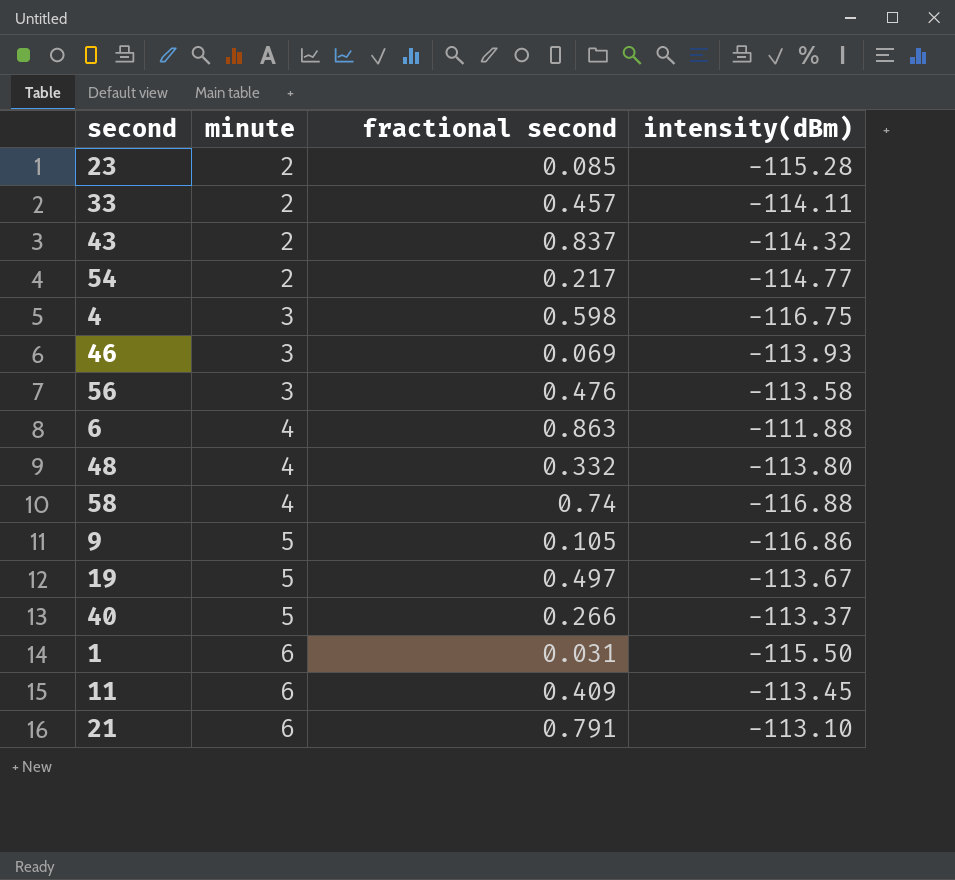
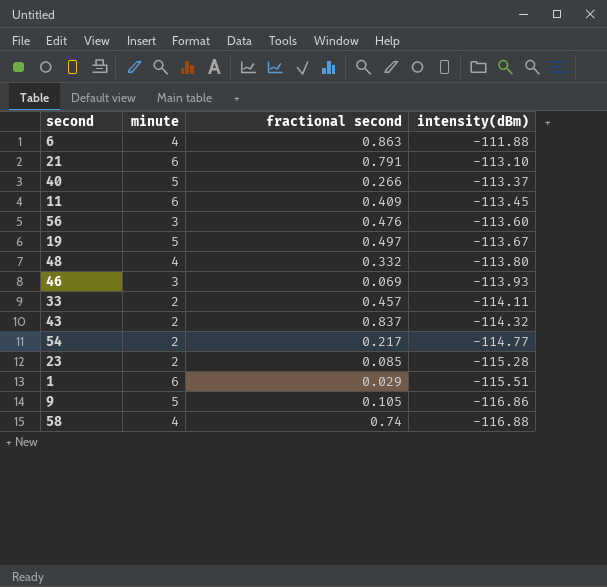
row order: minute ascending -> intensity(dBm) descending
row 4: 3 | 0.598 | -116.75 -> none
56 | intensity(dBm): -113.58 -> -113.60
1 | fractional second: 0.031 -> 0.029
1 | intensity(dBm): -115.50 -> -115.51

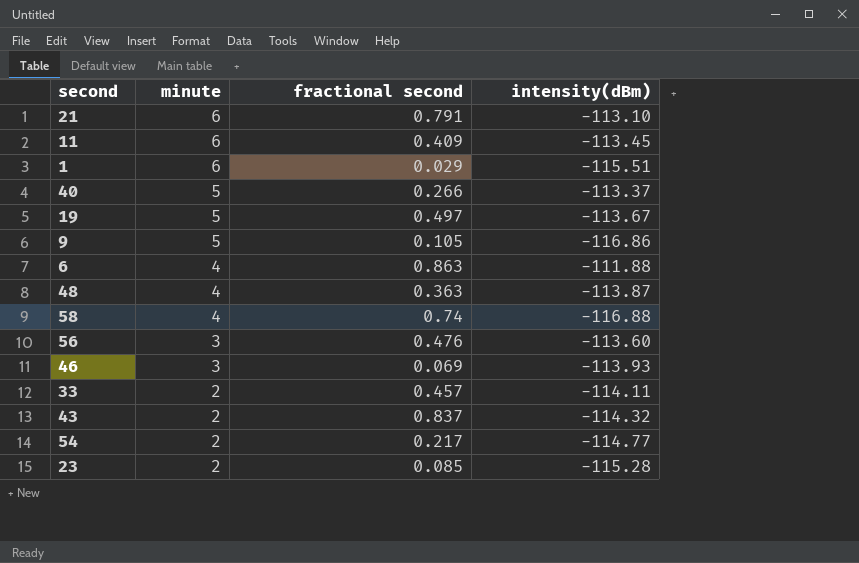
row order: intensity(dBm) descending -> minute descending
48 | fractional second: 0.332 -> 0.363
48 | intensity(dBm): -113.80 -> -113.87

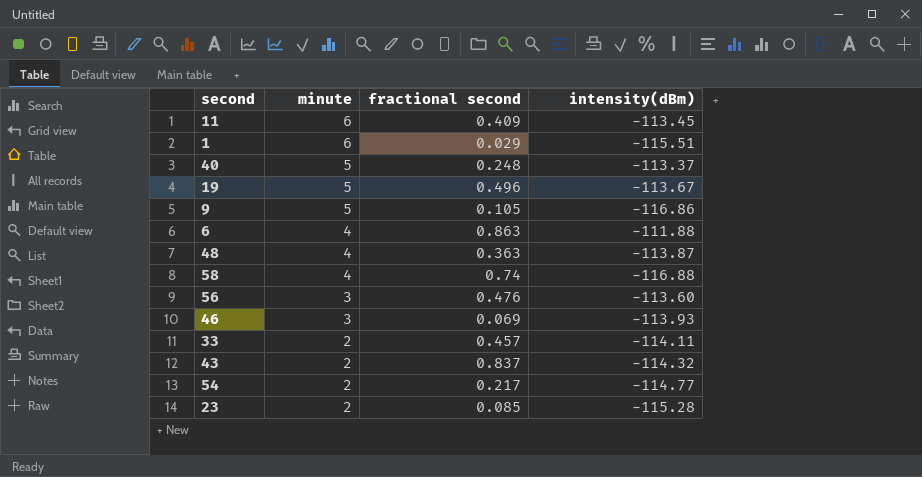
row 21: 6 | 0.791 | -113.10 -> none
40 | fractional second: 0.266 -> 0.248
19 | fractional second: 0.497 -> 0.496

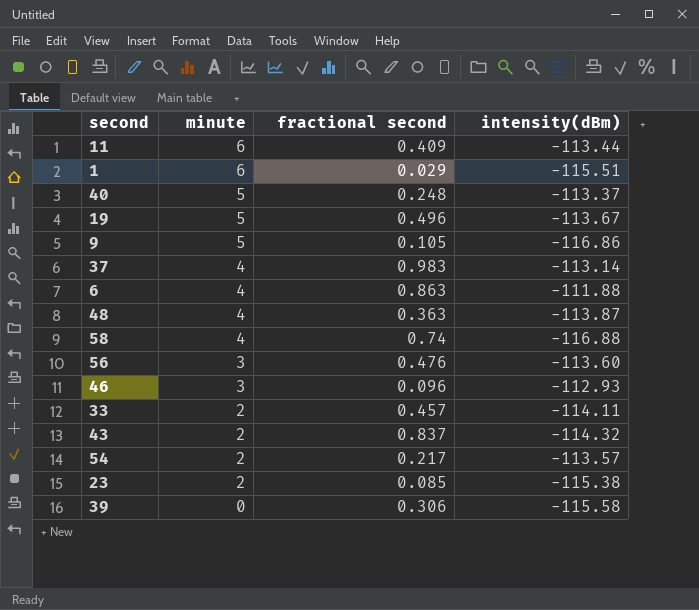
11 | intensity(dBm): -113.45 -> -113.44
row 37: none -> 4 | 0.983 | -113.14
46 | fractional second: 0.069 -> 0.096
46 | intensity(dBm): -113.93 -> -112.93
54 | intensity(dBm): -114.77 -> -113.57
23 | intensity(dBm): -115.28 -> -115.38
row 39: none -> 0 | 0.306 | -115.58

